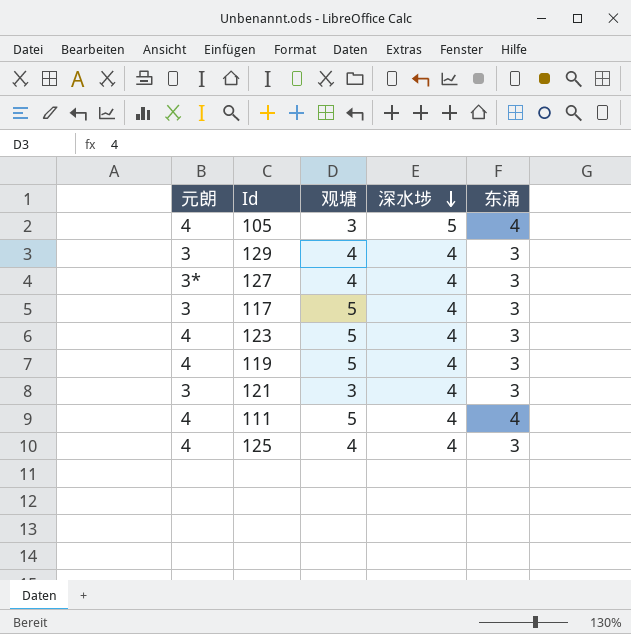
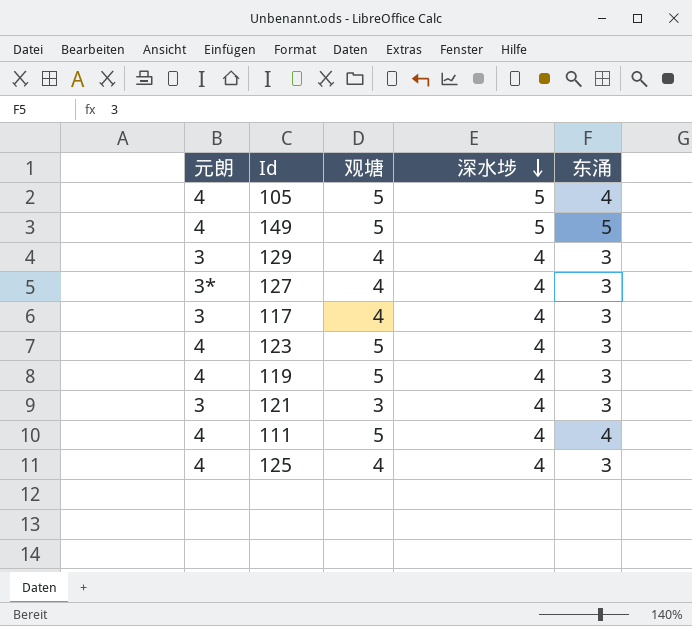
105 | 观塘: 3 -> 5
row 149: none -> 4 | 5 | 5 | 5
117 | 观塘: 5 -> 4

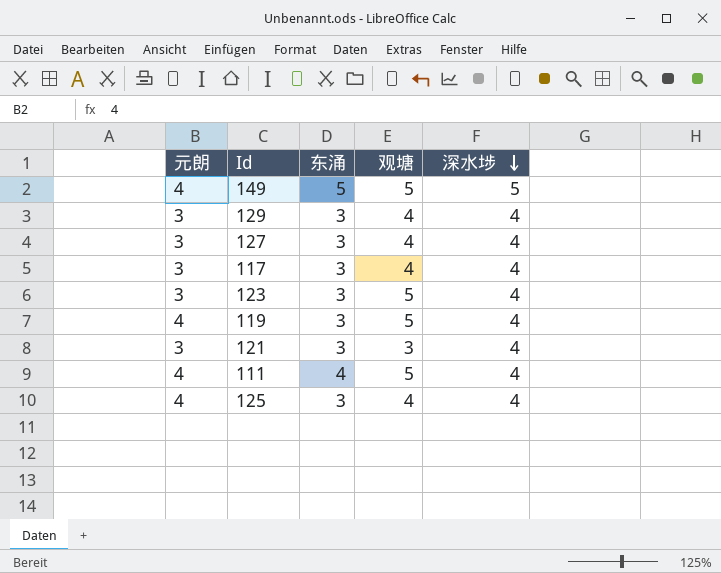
column 东涌 | position: 5 -> 3
row 105: 4 | 5 | 5 | 4 -> none
127 | 元朗: 3* -> 3
123 | 元朗: 4 -> 3

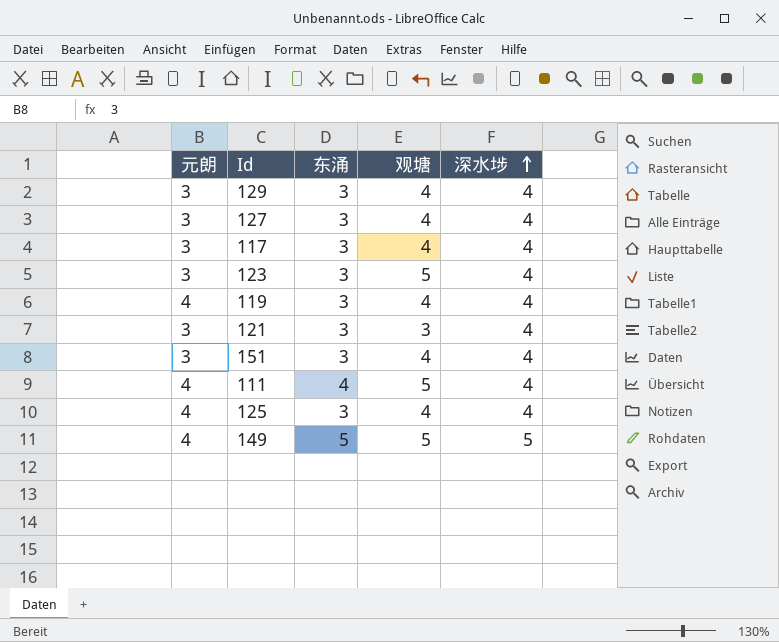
row order: 深水埗 descending -> 深水埗 ascending
119 | 观塘: 5 -> 4
row 151: none -> 3 | 3 | 4 | 4

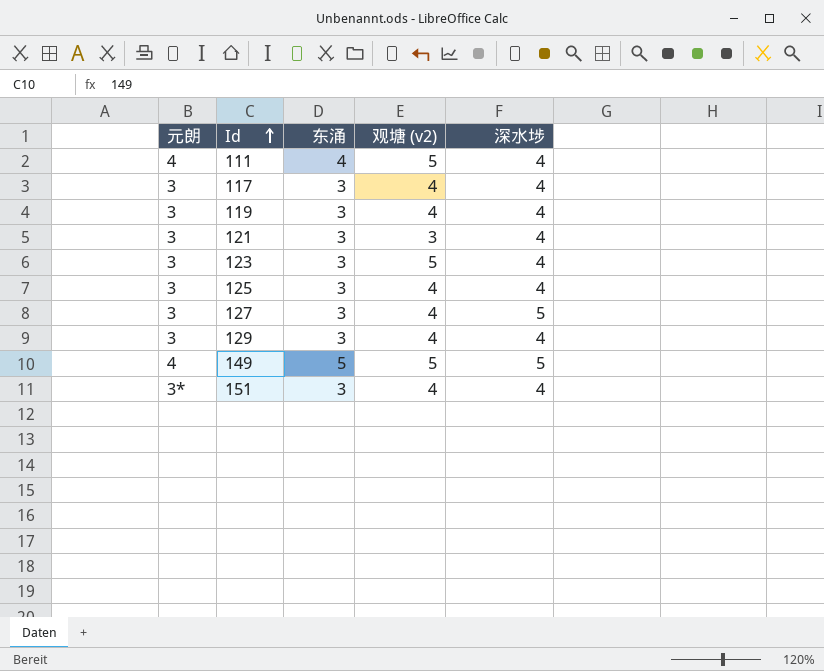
row order: 深水埗 ascending -> Id ascending
column name: 观塘 -> 观塘 (v2)
119 | 元朗: 4 -> 3
125 | 元朗: 4 -> 3
127 | 深水埗: 4 -> 5
151 | 元朗: 3 -> 3*

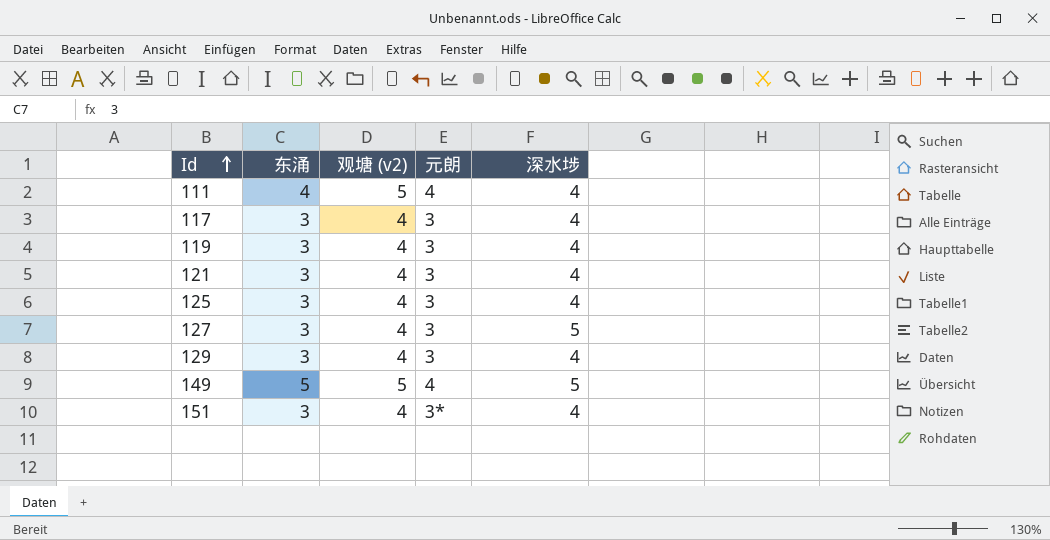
column 元朗 | position: 1 -> 4
row 123: 3 | 3 | 5 | 4 -> none
121 | 观塘 (v2): 3 -> 4

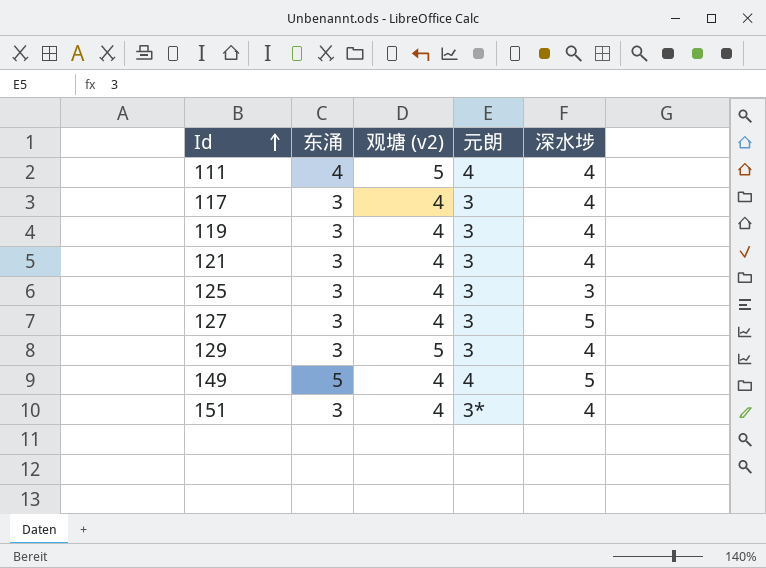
125 | 深水埗: 4 -> 3
129 | 观塘 (v2): 4 -> 5
149 | 观塘 (v2): 5 -> 4

